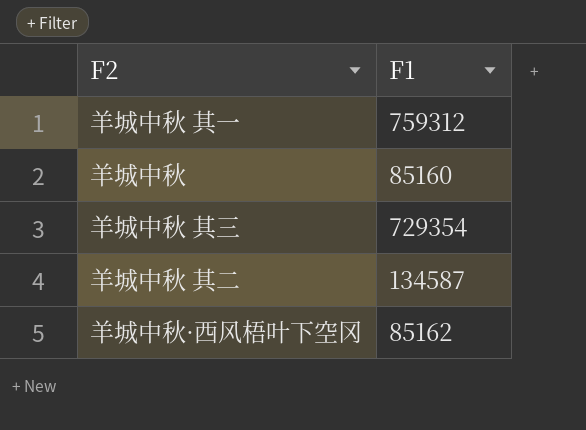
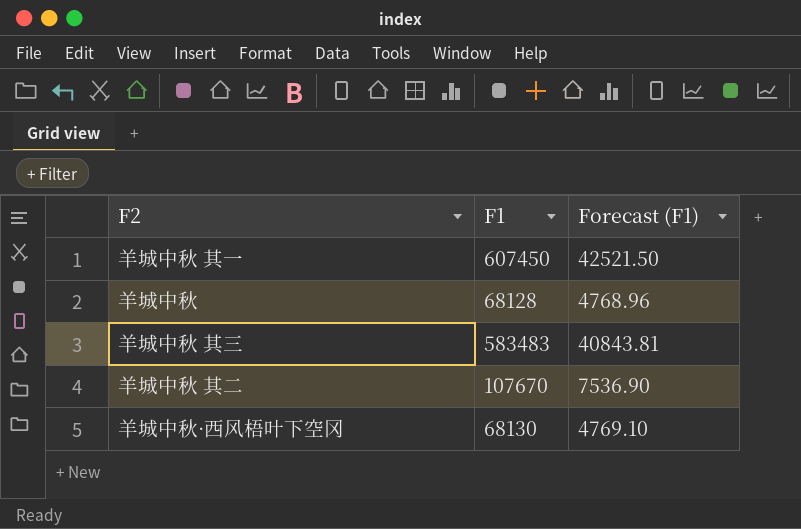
column Forecast (F1) | formula: none -> [F1] * 0.07
羊城中秋 其一 | F1: 759312 -> 607450
羊城中秋 | F1: 85160 -> 68128
羊城中秋 其三 | F1: 729354 -> 583483
羊城中秋 其二 | F1: 134587 -> 107670
羊城中秋·西风梧叶下空冈 | F1: 85162 -> 68130

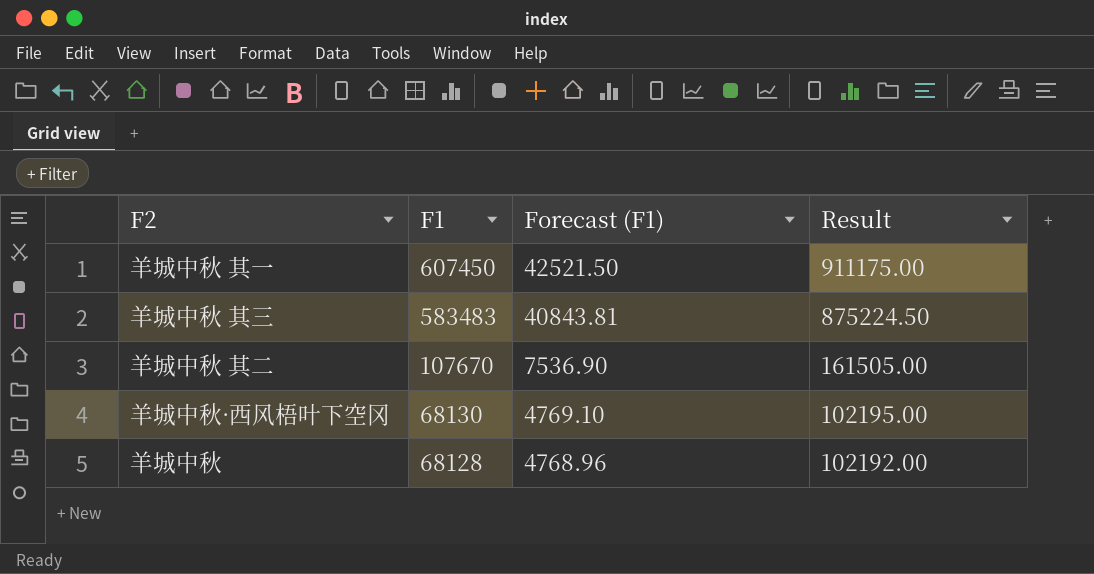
row order: none -> F1 descending
column Result | formula: none -> [F1] * 1.5

